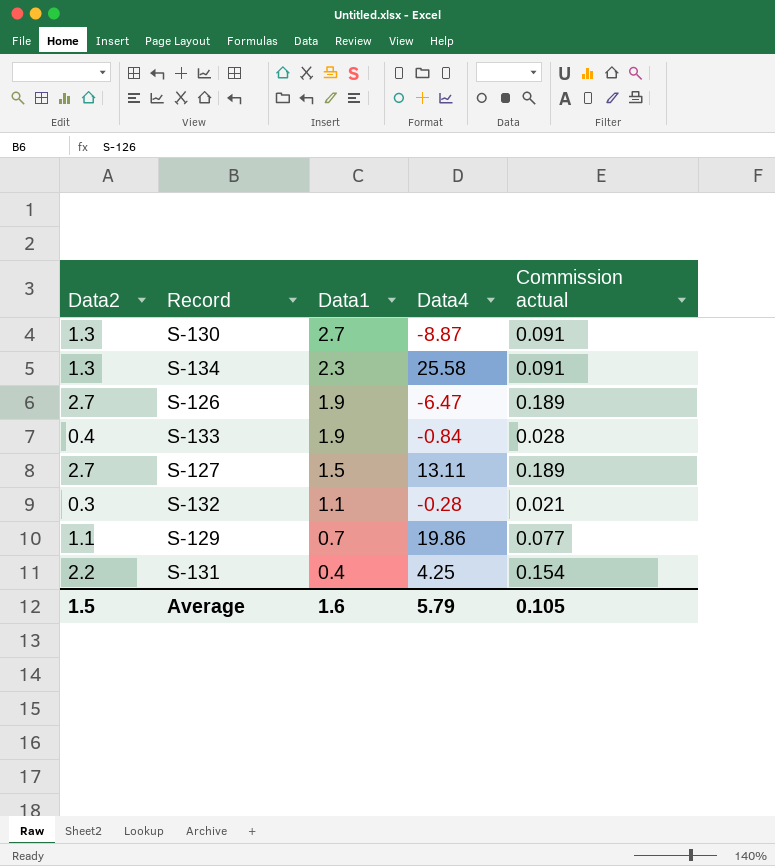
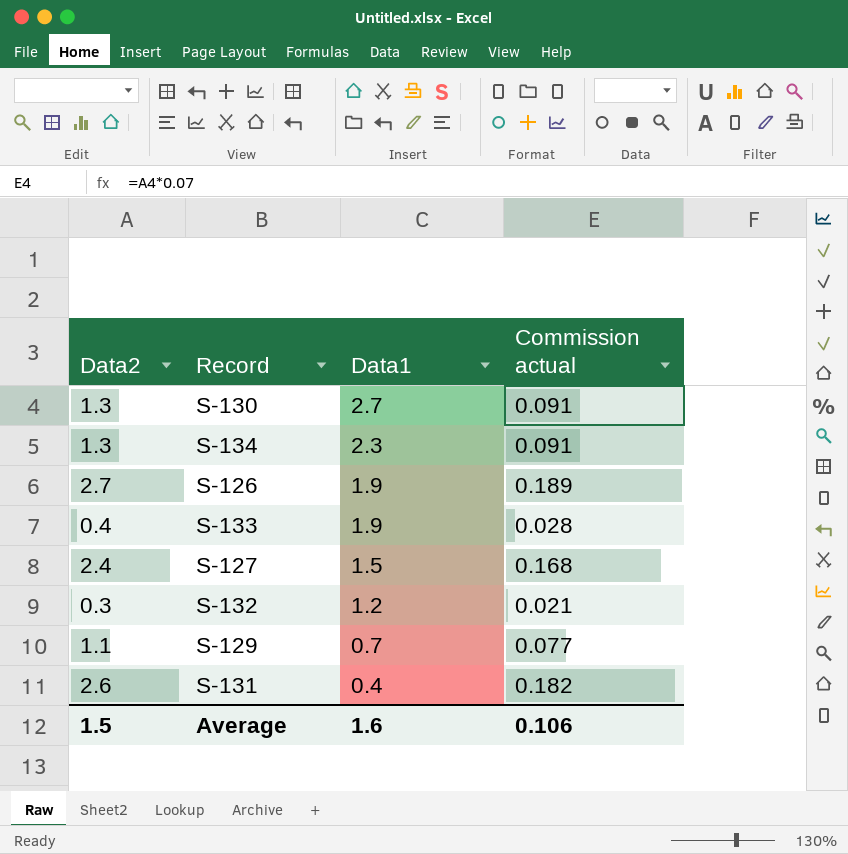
column Data4 | position: 4 -> none
S-127 | Data2: 2.7 -> 2.4
S-127 | Commission actual: 0.189 -> 0.168
S-132 | Data1: 1.1 -> 1.2
S-131 | Data2: 2.2 -> 2.6
S-131 | Commission actual: 0.154 -> 0.182
Average | Commission actual: 0.105 -> 0.106

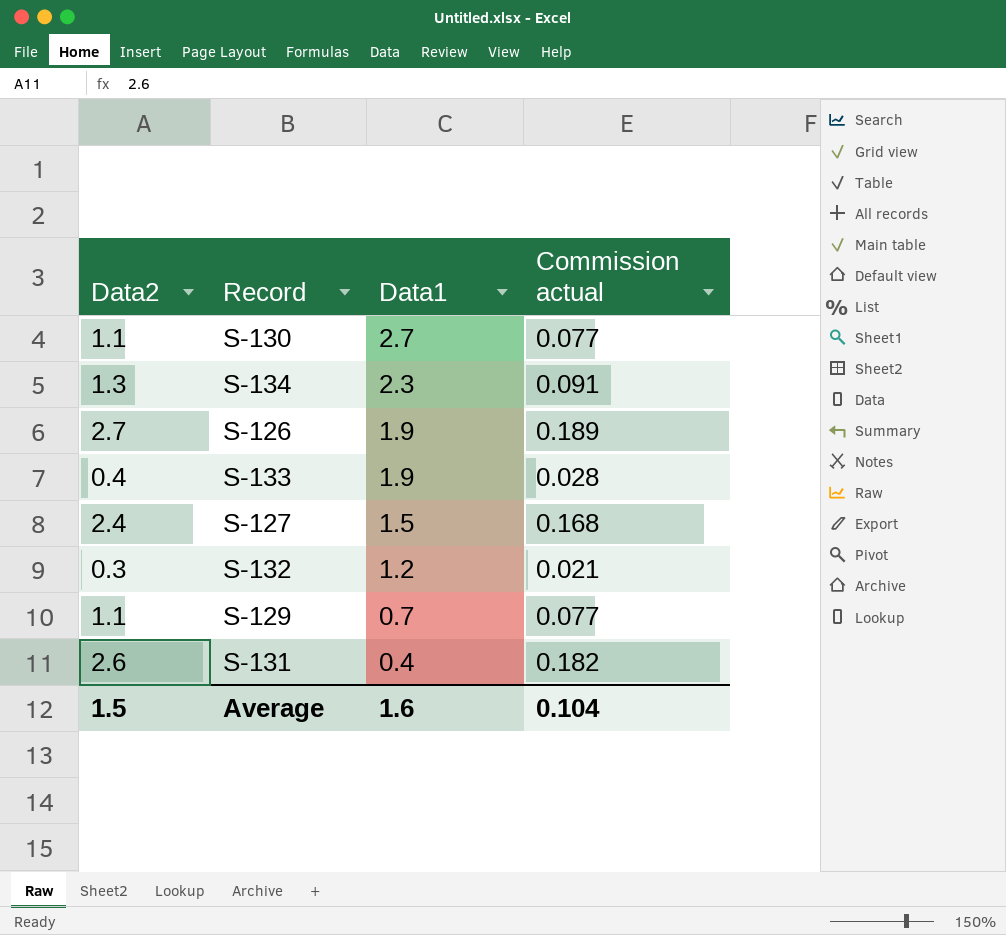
S-130 | Data2: 1.3 -> 1.1
S-130 | Commission actual: 0.091 -> 0.077
Average | Commission actual: 0.106 -> 0.104

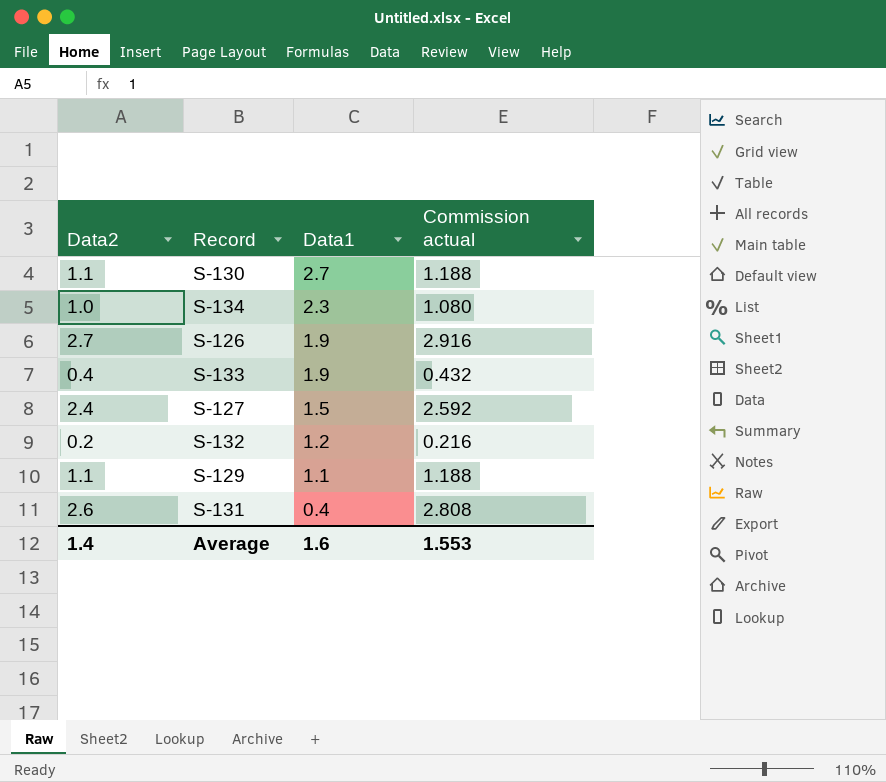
column Commission actual | formula: [Data2] * 0.07 -> [Data2] * 1.08
S-134 | Data2: 1.3 -> 1.0
S-132 | Data2: 0.3 -> 0.2
S-129 | Data1: 0.7 -> 1.1
Average | Data2: 1.5 -> 1.4
Average | Commission actual: 0.104 -> 1.553

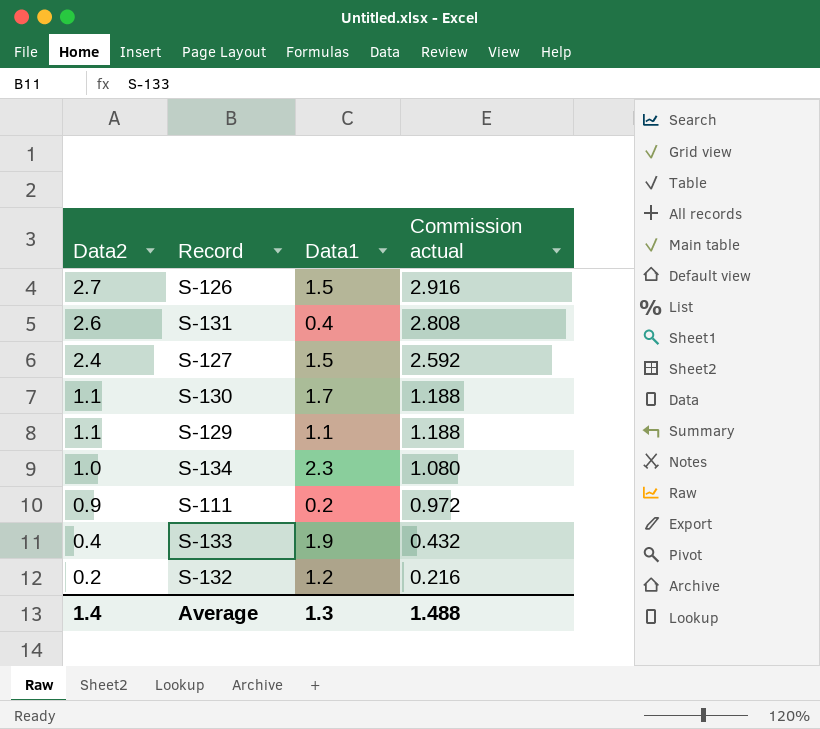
row order: Data1 descending -> Data2 descending
S-126 | Data1: 1.9 -> 1.5
S-130 | Data1: 2.7 -> 1.7
row S-111: none -> 0.9 | 0.2 | 0.972
Average | Data1: 1.6 -> 1.3
Average | Commission actual: 1.553 -> 1.488

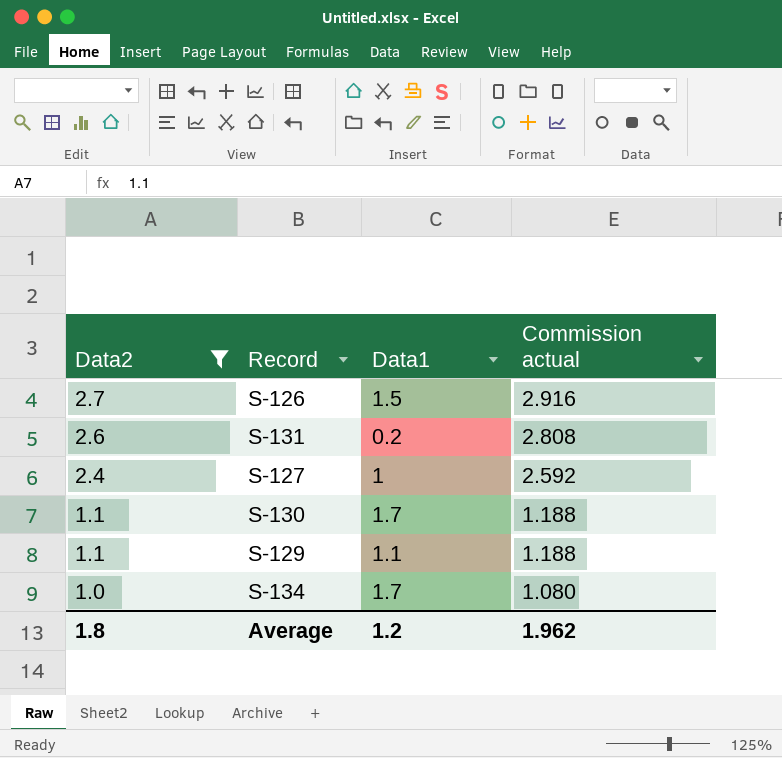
filter: none -> Data2 >= 1.0
S-131 | Data1: 0.4 -> 0.2
S-127 | Data1: 1.5 -> 1
S-134 | Data1: 2.3 -> 1.7
Average | Data2: 1.4 -> 1.8
Average | Data1: 1.3 -> 1.2
Average | Commission actual: 1.488 -> 1.962

